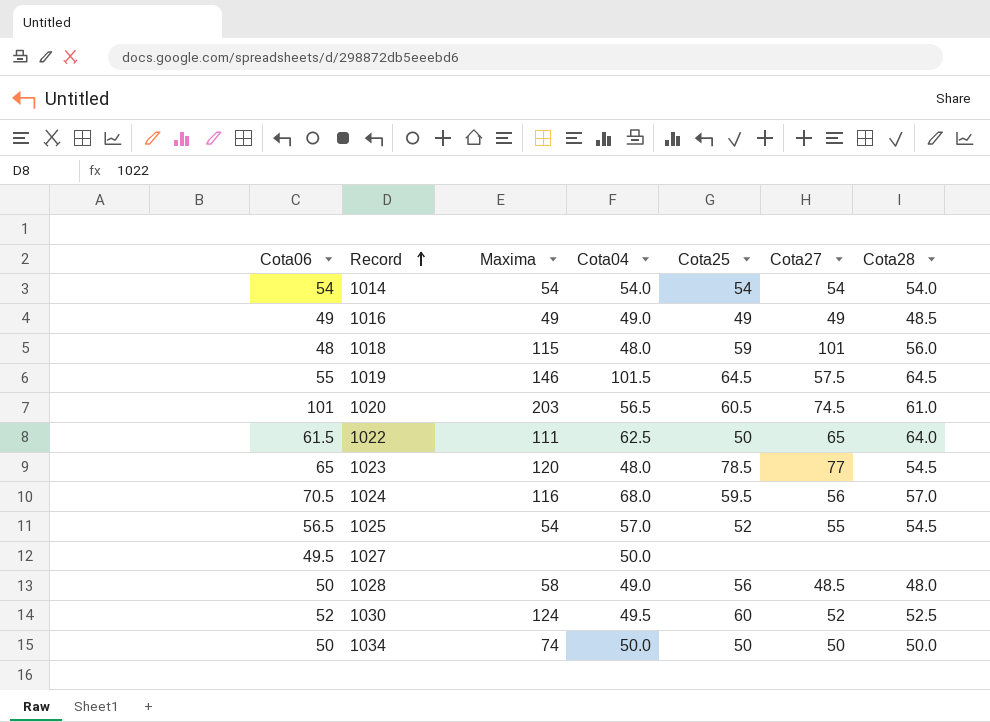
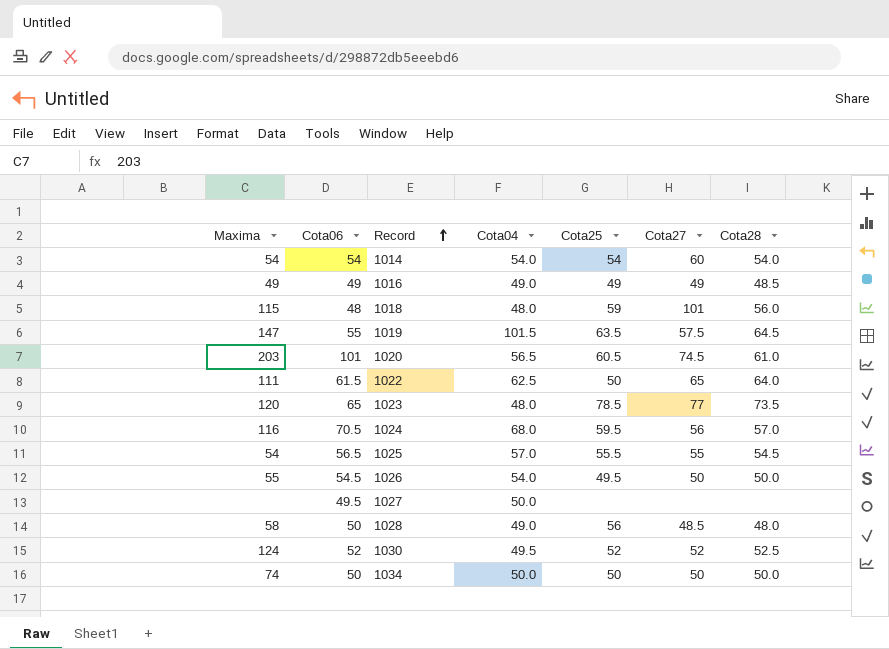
column Maxima | position: 3 -> 1
1014 | Cota27: 54 -> 60
1019 | Maxima: 146 -> 147
1019 | Cota25: 64.5 -> 63.5
1023 | Cota28: 54.5 -> 73.5
1025 | Cota25: 52 -> 55.5
row 1026: none -> 55 | 54.5 | 54.0 | 49.5 | 50 | 50.0
1030 | Cota25: 60 -> 52

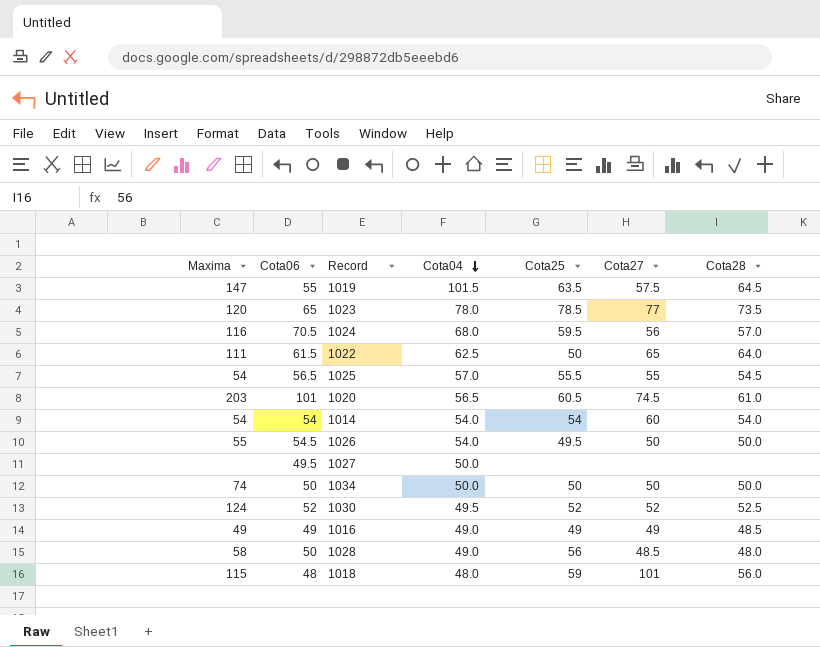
row order: Record ascending -> Cota04 descending
1023 | Cota04: 48.0 -> 78.0

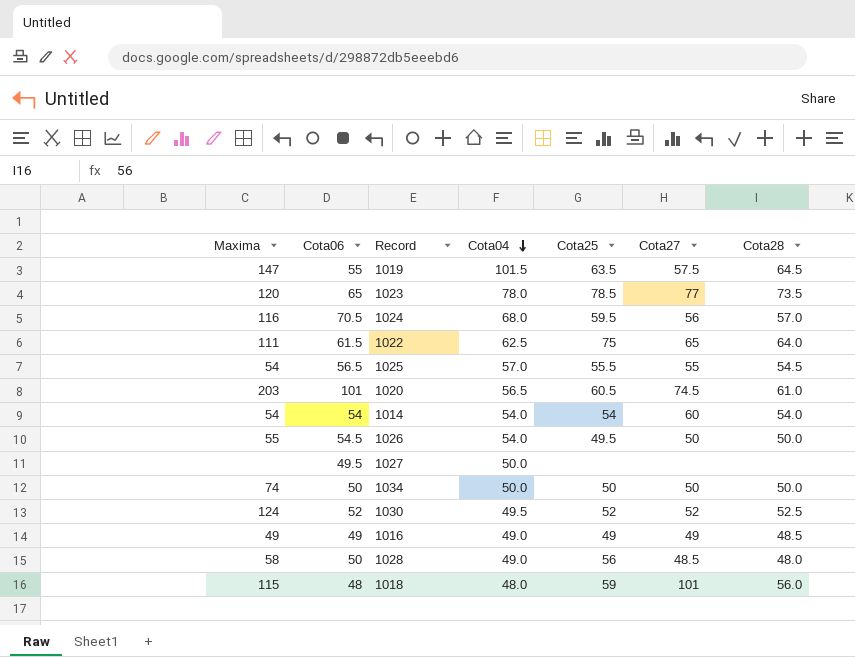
1022 | Cota25: 50 -> 75

